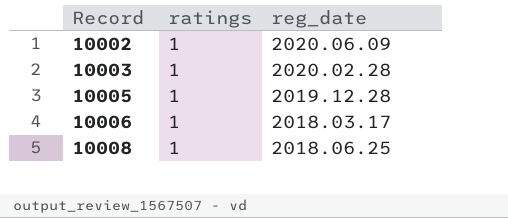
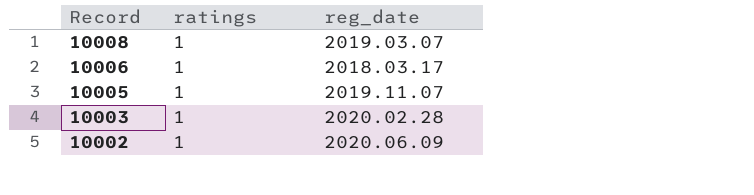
row order: Record ascending -> Record descending
10008 | reg_date: 2018.06.25 -> 2019.03.07
10005 | reg_date: 2019.12.28 -> 2019.11.07

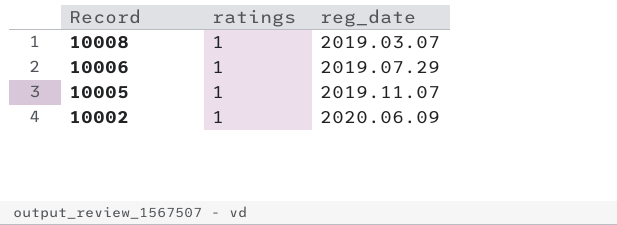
row 10003: 1 | 2020.02.28 -> none
10006 | reg_date: 2018.03.17 -> 2019.07.29

